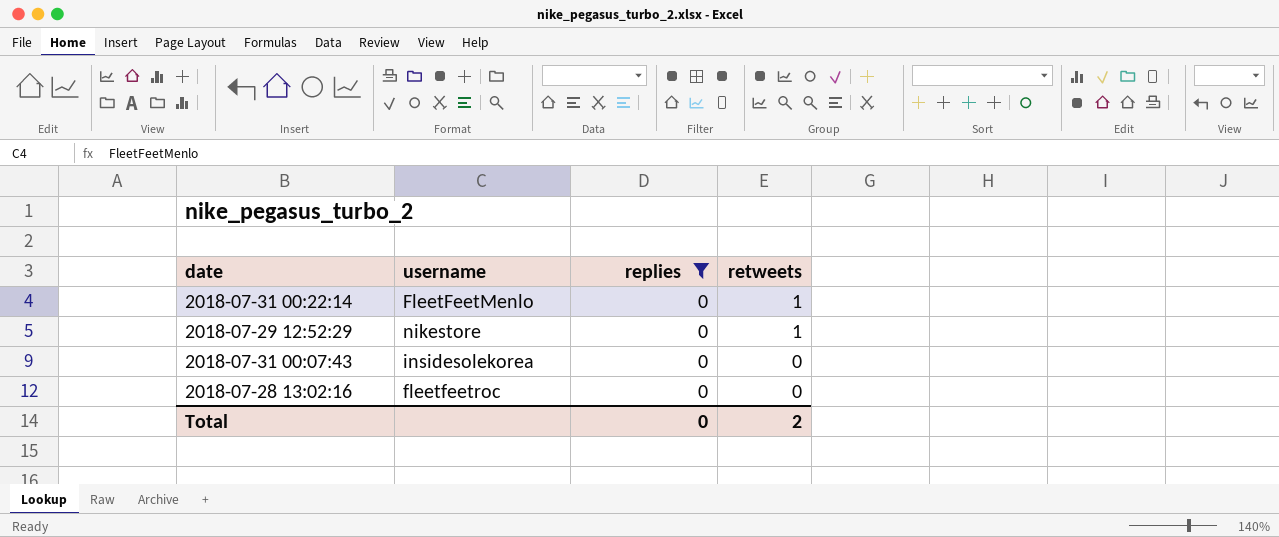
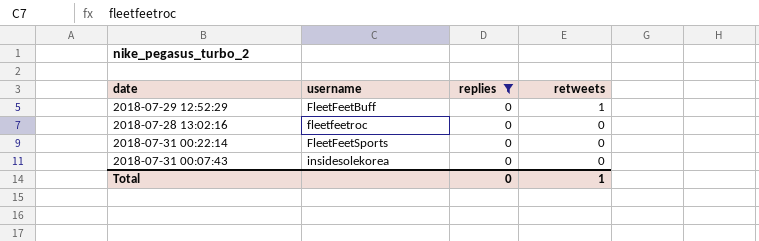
row order: retweets descending -> username ascending
2018-07-29 12:52:29 | username: nikestore -> FleetFeetBuff
2018-07-31 00:22:14 | username: FleetFeetMenlo -> FleetFeetSports
2018-07-31 00:22:14 | retweets: 1 -> 0
Total | retweets: 2 -> 1

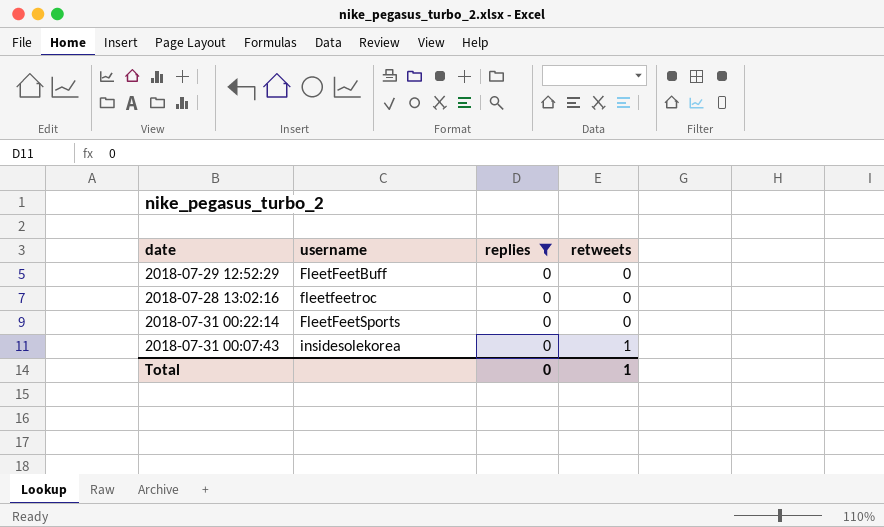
2018-07-29 12:52:29 | retweets: 1 -> 0
2018-07-31 00:07:43 | retweets: 0 -> 1

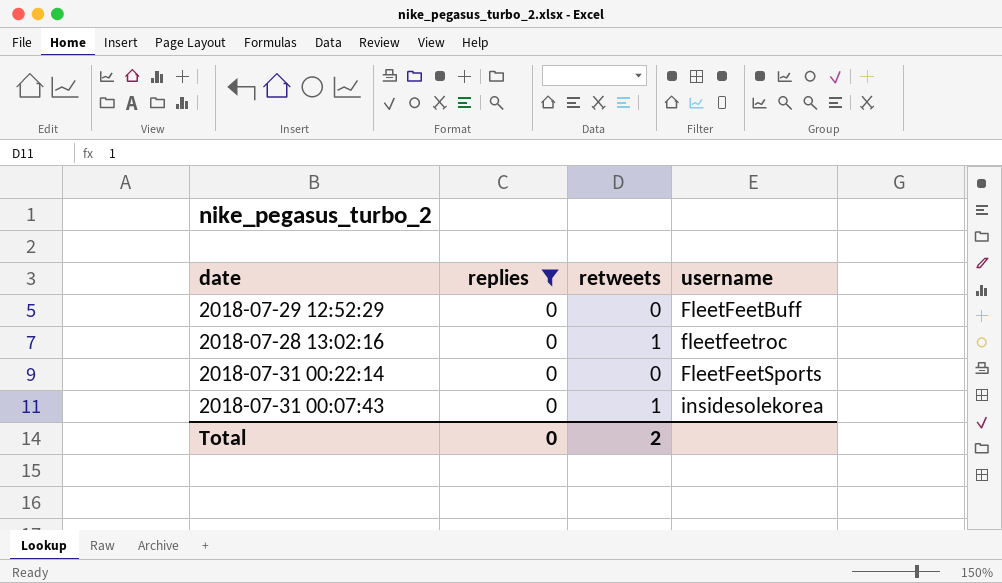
column username | position: 2 -> 4
2018-07-28 13:02:16 | retweets: 0 -> 1
Total | retweets: 1 -> 2

